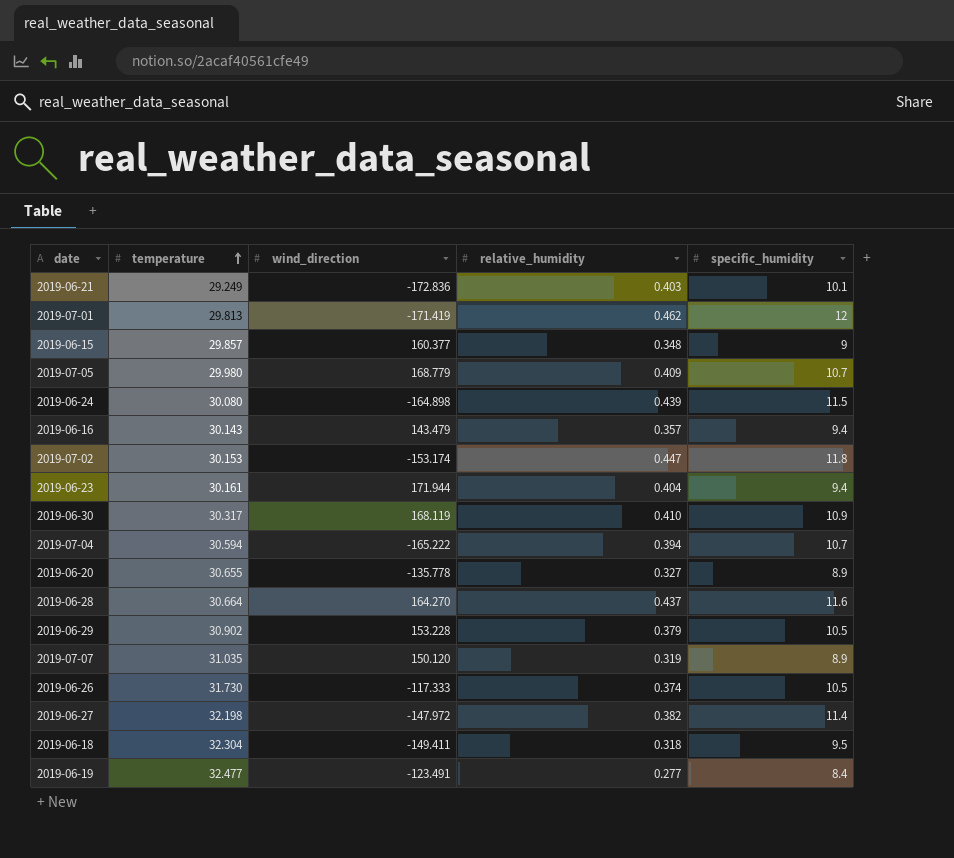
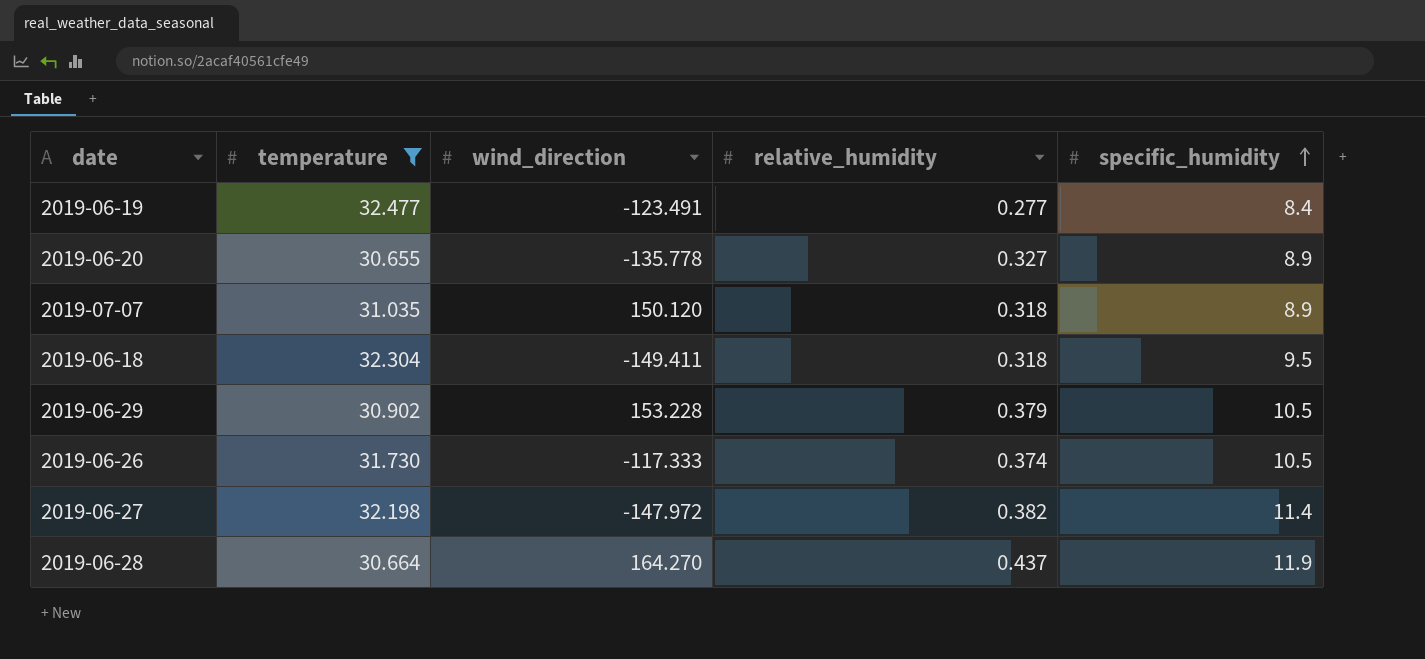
filter: none -> temperature >= 30.655
row order: temperature ascending -> specific_humidity ascending
2019-07-07 | relative_humidity: 0.319 -> 0.318
2019-06-28 | specific_humidity: 11.6 -> 11.9

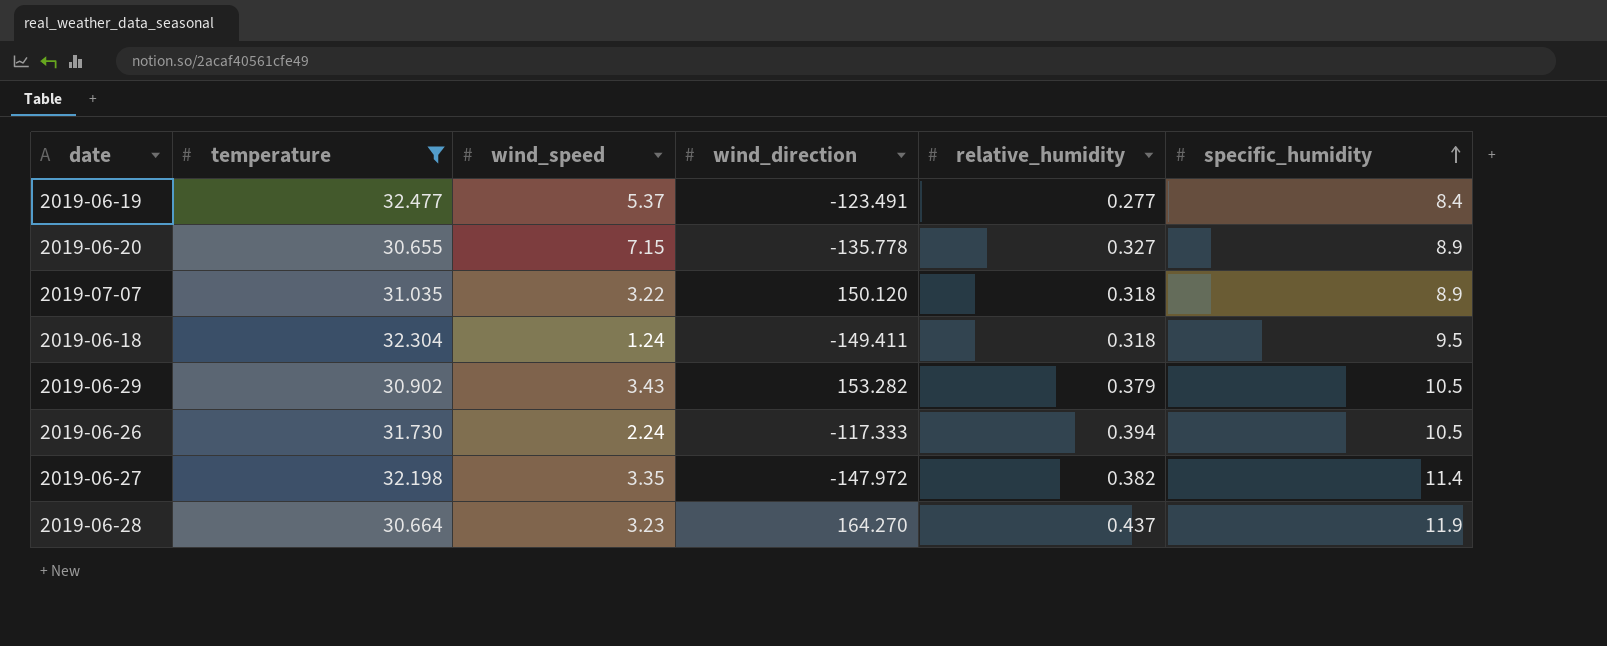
column wind_speed | position: none -> 3
2019-06-29 | wind_direction: 153.228 -> 153.282
2019-06-26 | relative_humidity: 0.374 -> 0.394

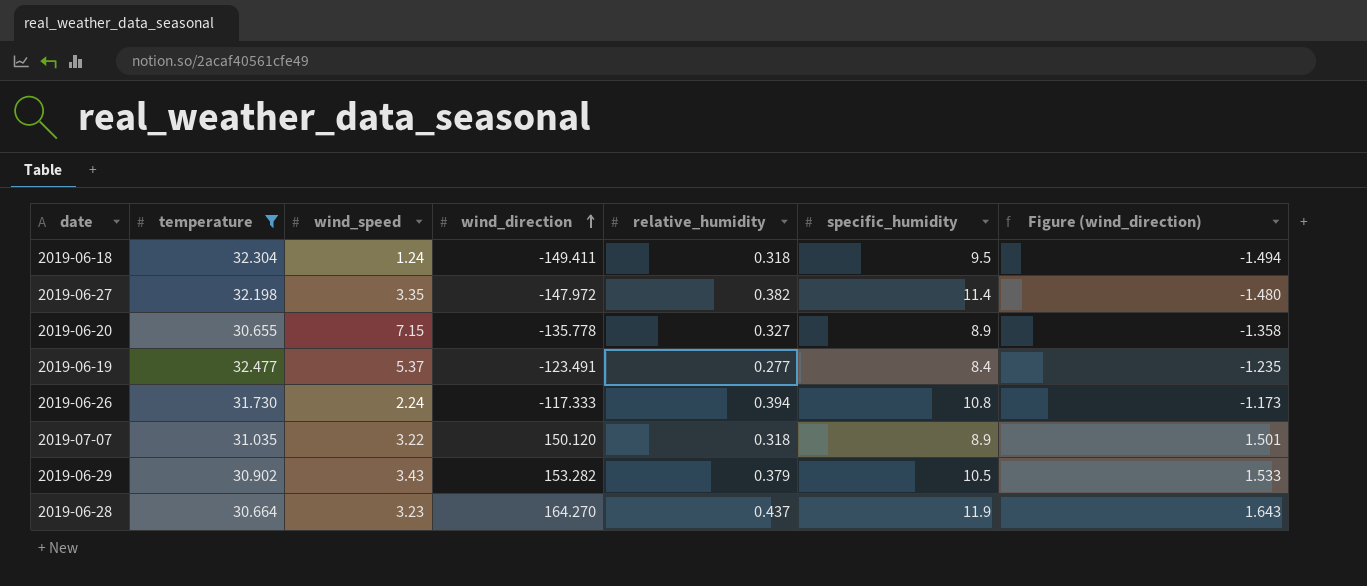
row order: specific_humidity ascending -> wind_direction ascending
column Figure (wind_direction) | formula: none -> [wind_direction] * 0.01
2019-06-26 | specific_humidity: 10.5 -> 10.8

